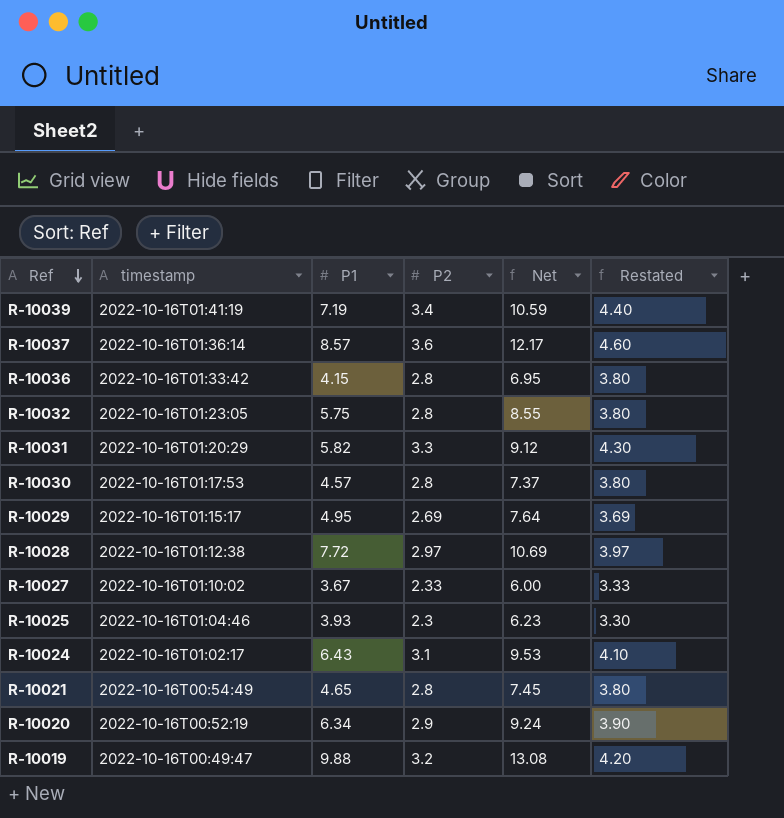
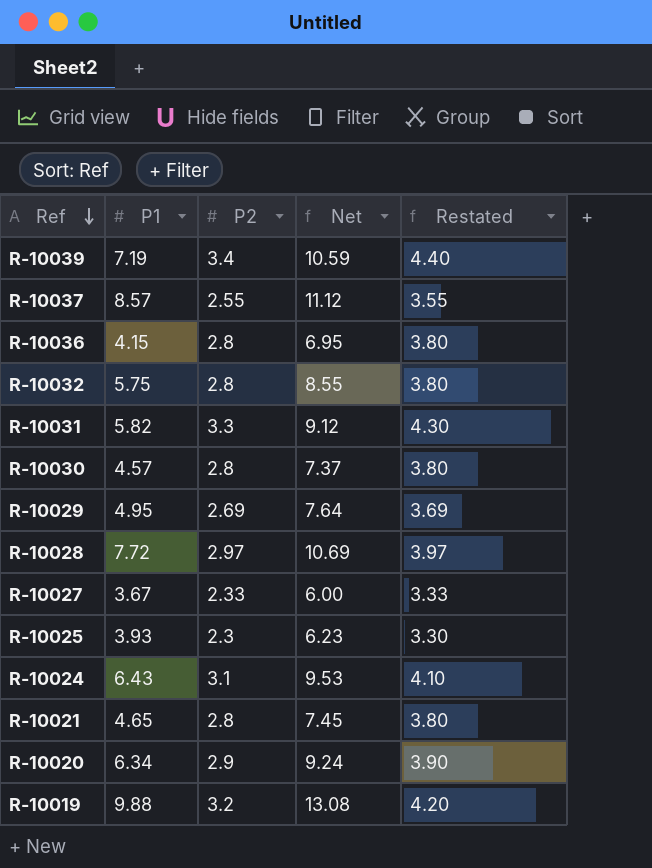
column timestamp | position: 2 -> none
R-10037 | P2: 3.6 -> 2.55
R-10037 | Net: 12.17 -> 11.12
R-10037 | Restated: 4.60 -> 3.55

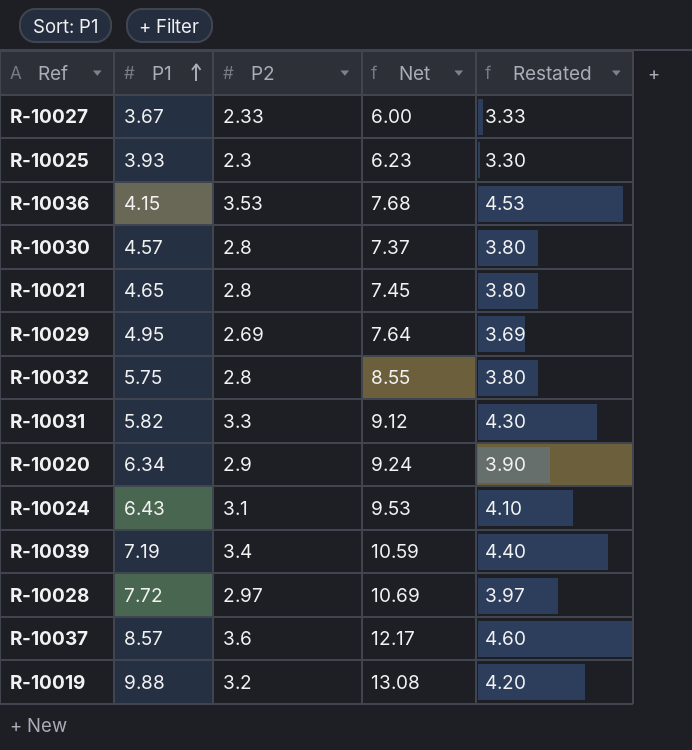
row order: Ref descending -> P1 ascending
R-10036 | P2: 2.8 -> 3.53
R-10036 | Net: 6.95 -> 7.68
R-10036 | Restated: 3.80 -> 4.53
R-10037 | P2: 2.55 -> 3.6
R-10037 | Net: 11.12 -> 12.17
R-10037 | Restated: 3.55 -> 4.60

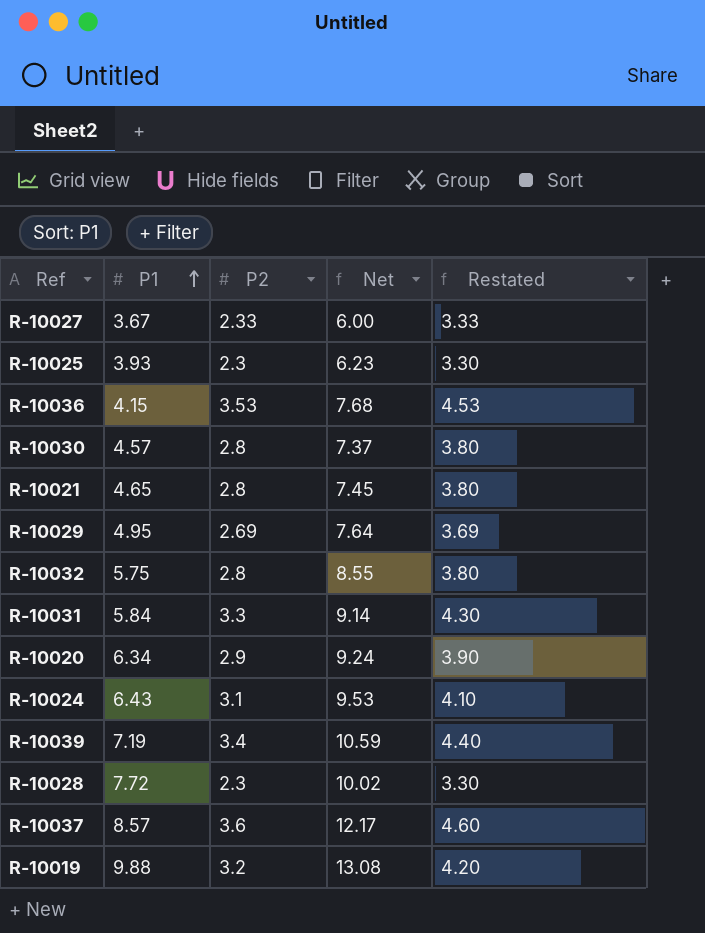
R-10031 | P1: 5.82 -> 5.84
R-10031 | Net: 9.12 -> 9.14
R-10028 | P2: 2.97 -> 2.3
R-10028 | Net: 10.69 -> 10.02
R-10028 | Restated: 3.97 -> 3.30

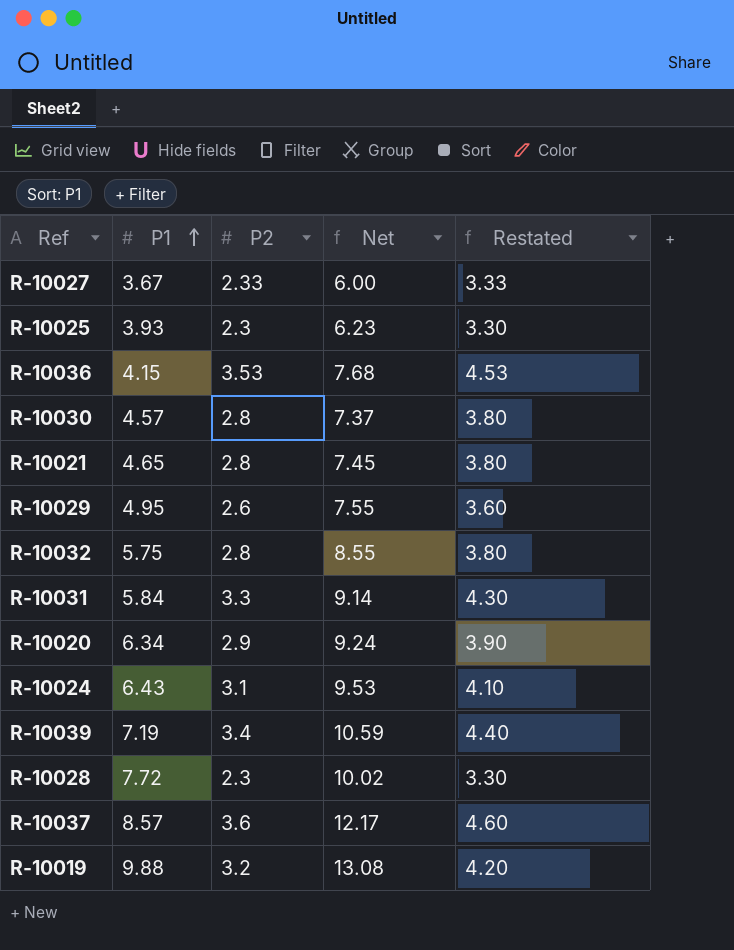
R-10029 | P2: 2.69 -> 2.6
R-10029 | Net: 7.64 -> 7.55
R-10029 | Restated: 3.69 -> 3.60

